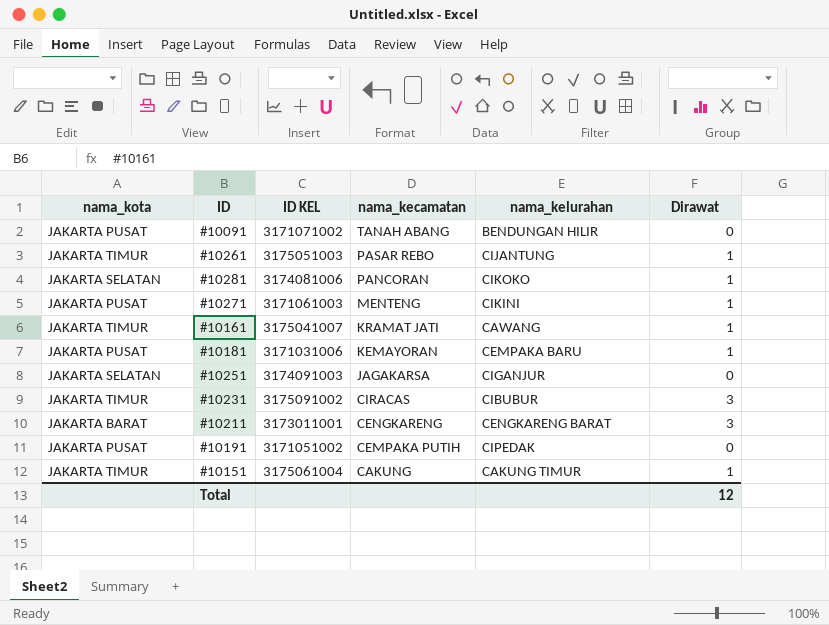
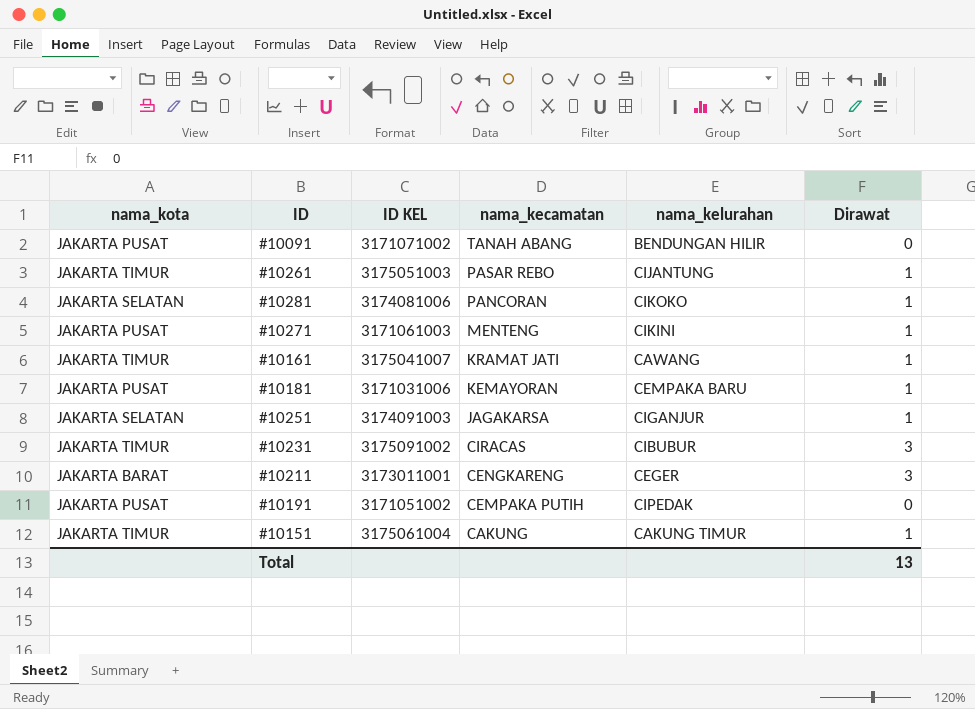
#10251 | Dirawat: 0 -> 1
#10211 | nama_kelurahan: CENGKARENG BARAT -> CEGER
Total | Dirawat: 12 -> 13

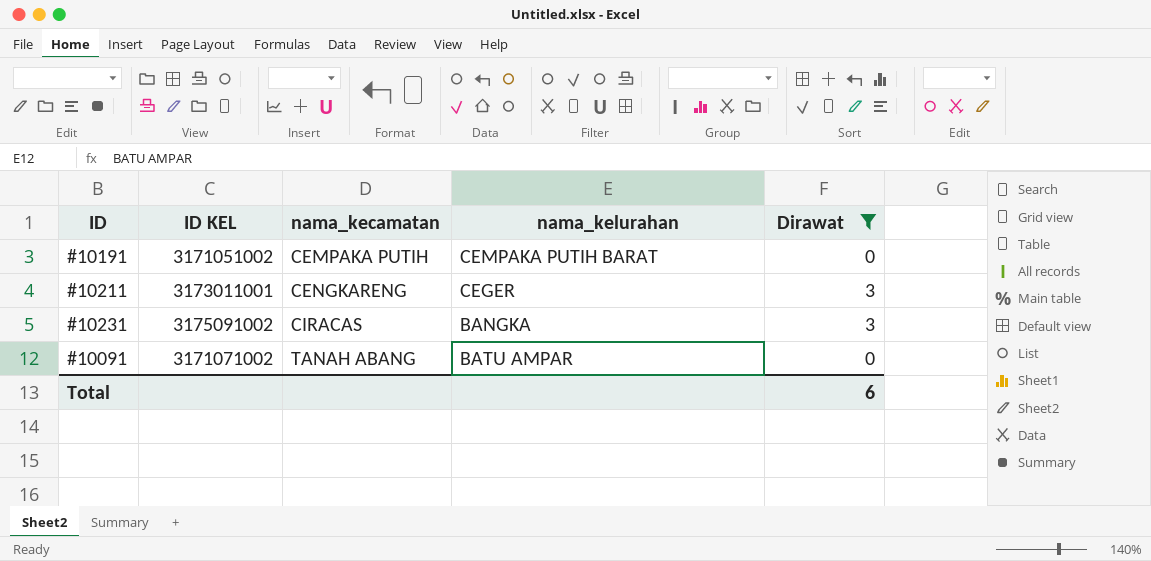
filter: none -> Dirawat != 1
row order: nama_kecamatan descending -> nama_kecamatan ascending
column nama_kota | position: 1 -> none
#10191 | nama_kelurahan: CIPEDAK -> CEMPAKA PUTIH BARAT
#10231 | nama_kelurahan: CIBUBUR -> BANGKA
#10091 | nama_kelurahan: BENDUNGAN HILIR -> BATU AMPAR
Total | Dirawat: 13 -> 6

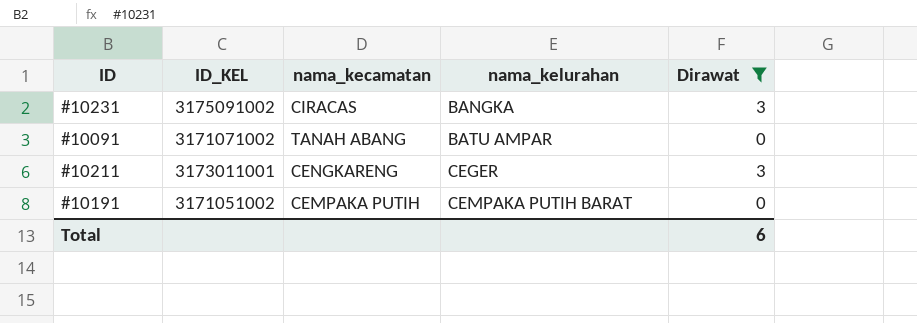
row order: nama_kecamatan ascending -> nama_kelurahan ascending
column name: ID KEL -> ID_KEL

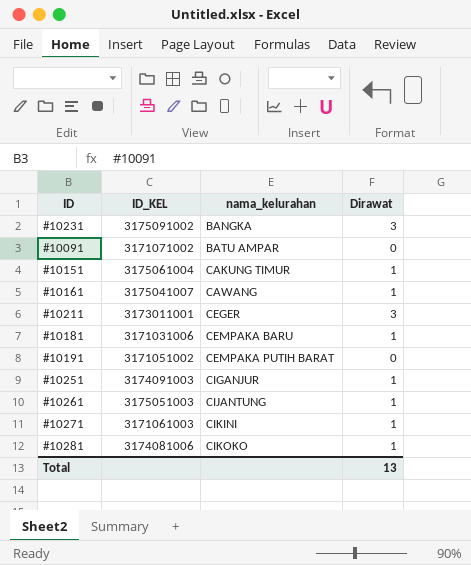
filter: Dirawat != 1 -> none
column nama_kecamatan | position: 3 -> none
Total | Dirawat: 6 -> 13

